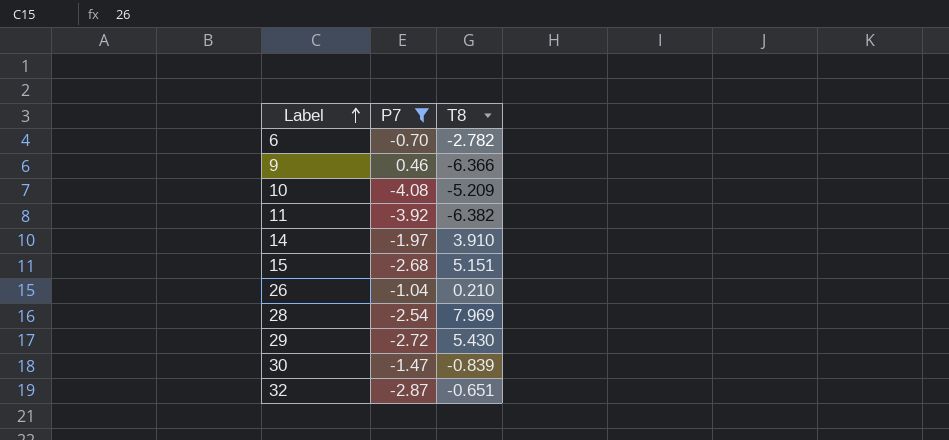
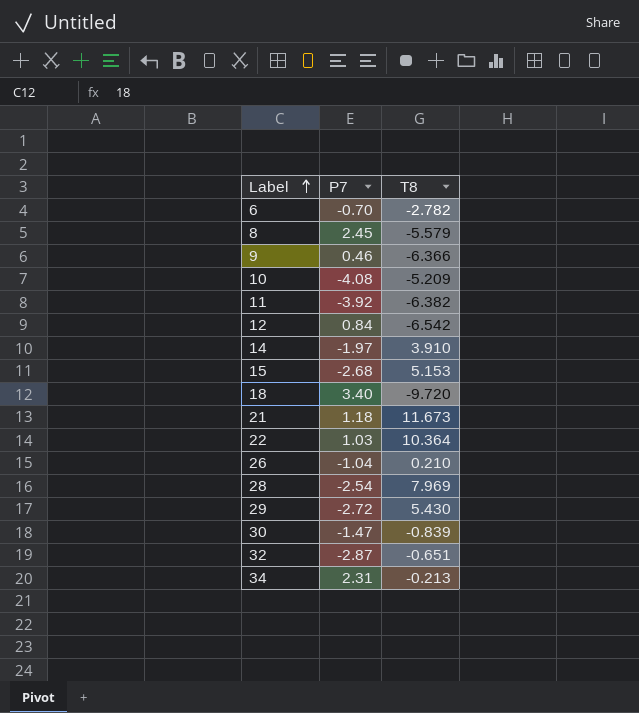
filter: P7 <= 0.46 -> none
15 | T8: 5.151 -> 5.153

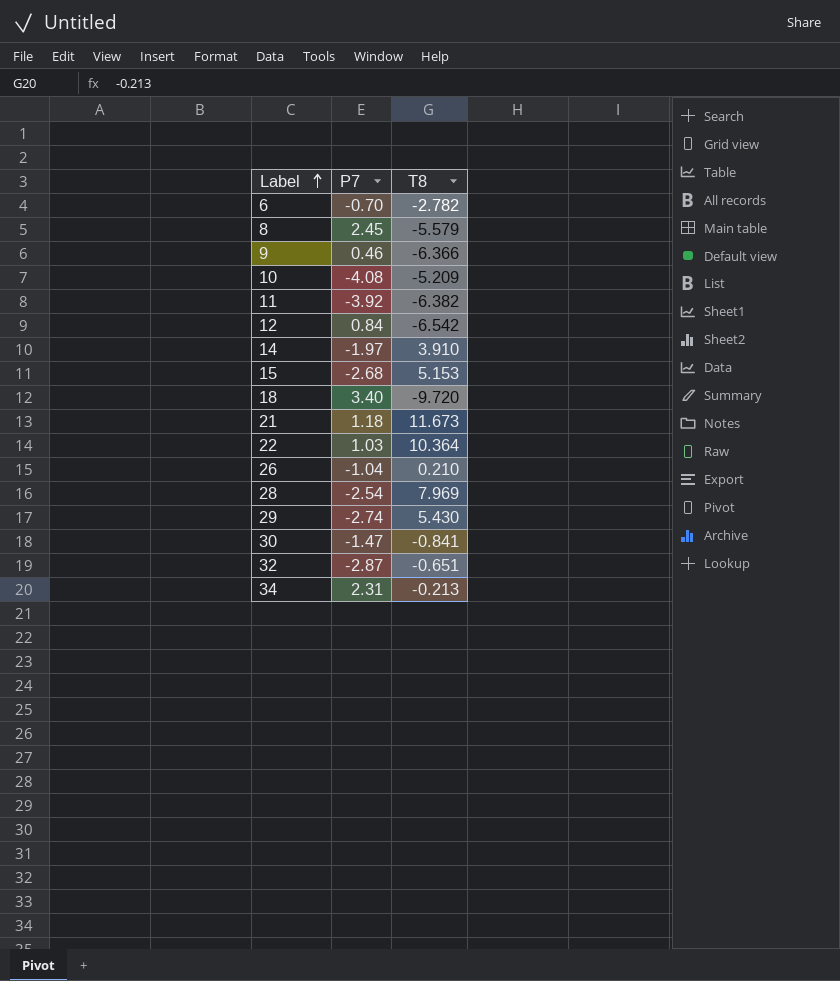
29 | P7: -2.72 -> -2.74
30 | T8: -0.839 -> -0.841

